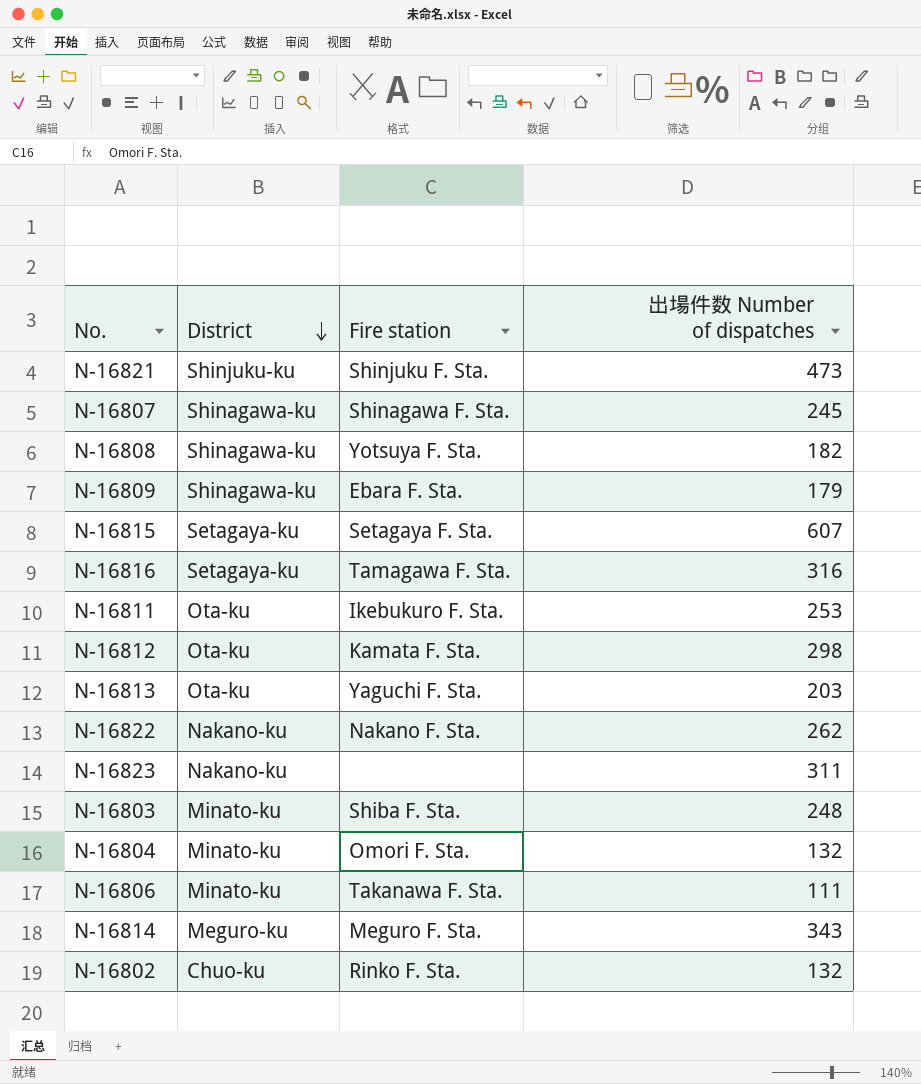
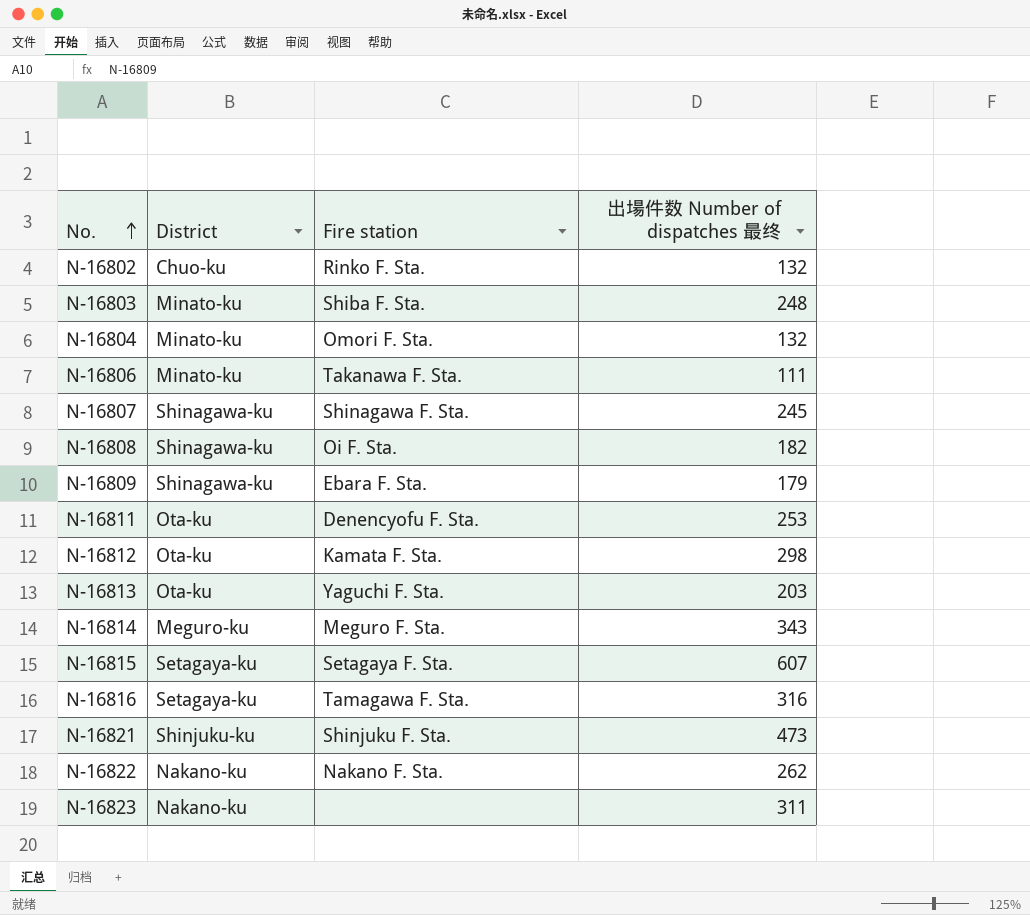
row order: District descending -> No. ascending
column name: 出場件数 Number of dispatches -> 出場件数 Number of dispatches 最终
N-16808 | Fire station: Yotsuya F. Sta. -> Oi F. Sta.
N-16811 | Fire station: Ikebukuro F. Sta. -> Denencyofu F. Sta.

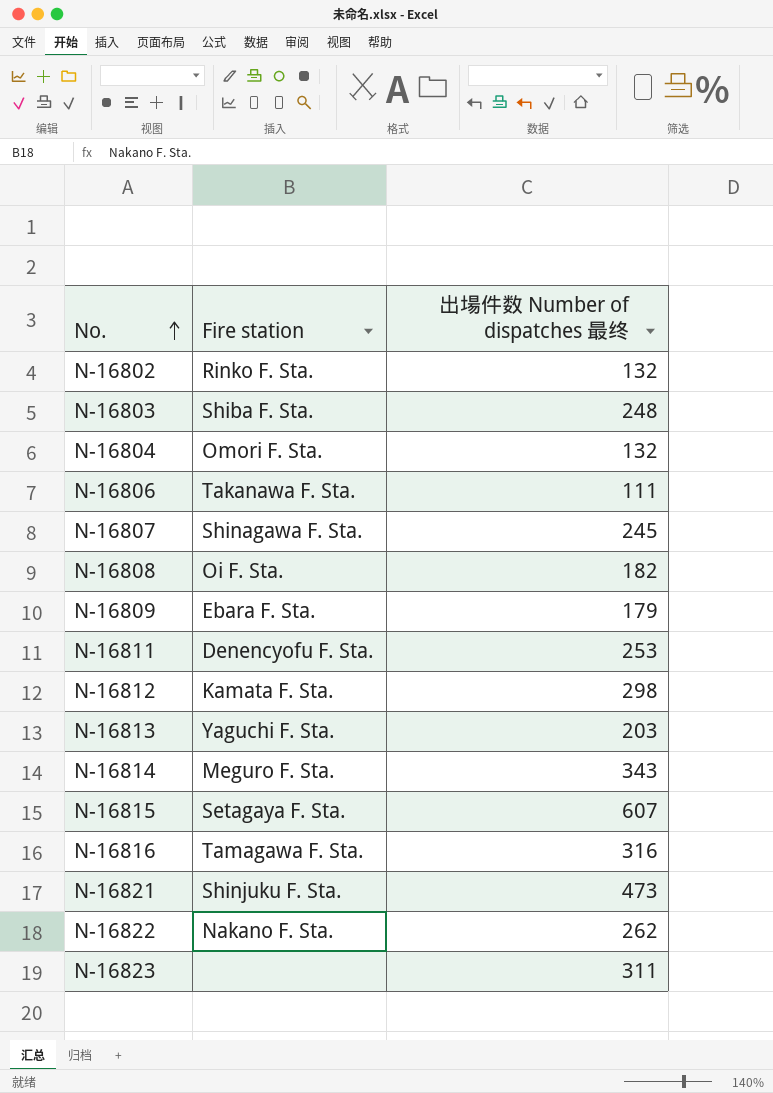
column District | position: 2 -> none

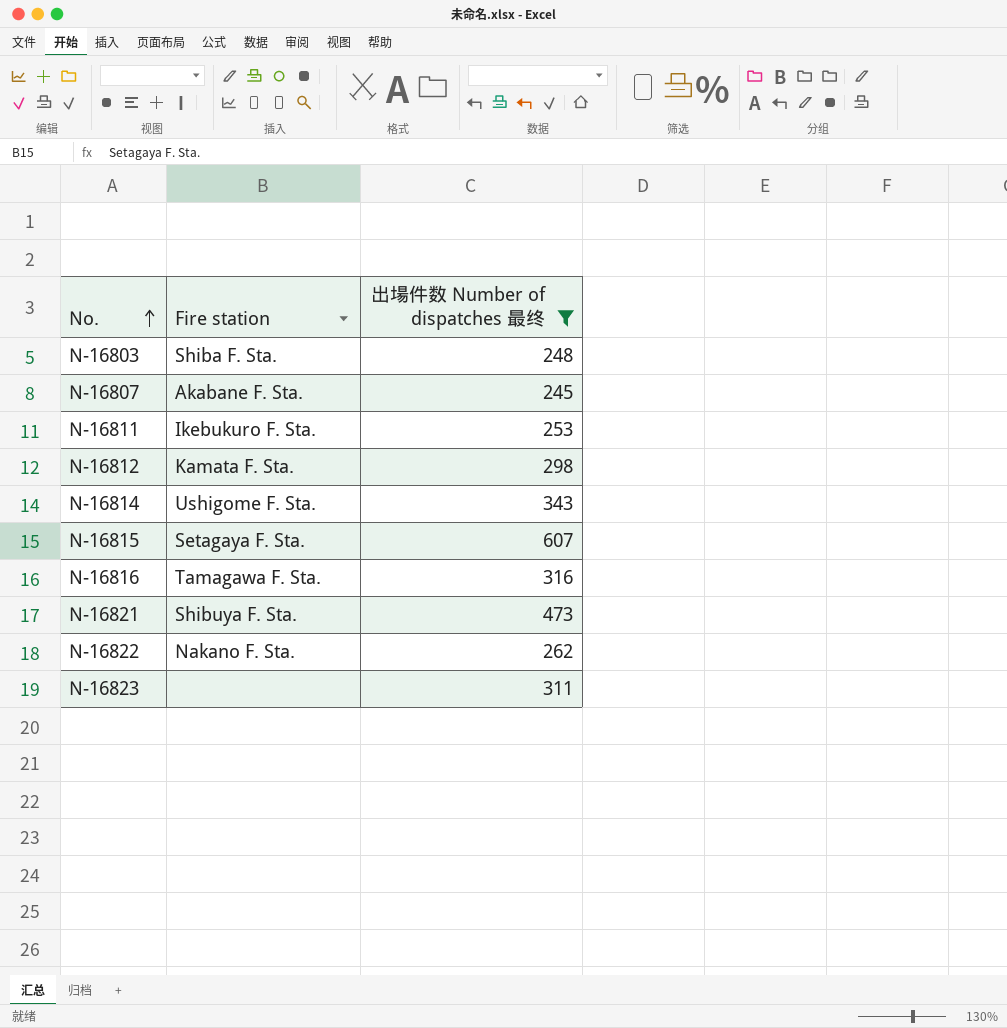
filter: none -> 出場件数 Number of dispatches 最终 >= 245
N-16807 | Fire station: Shinagawa F. Sta. -> Akabane F. Sta.
N-16811 | Fire station: Denencyofu F. Sta. -> Ikebukuro F. Sta.
N-16814 | Fire station: Meguro F. Sta. -> Ushigome F. Sta.
N-16821 | Fire station: Shinjuku F. Sta. -> Shibuya F. Sta.

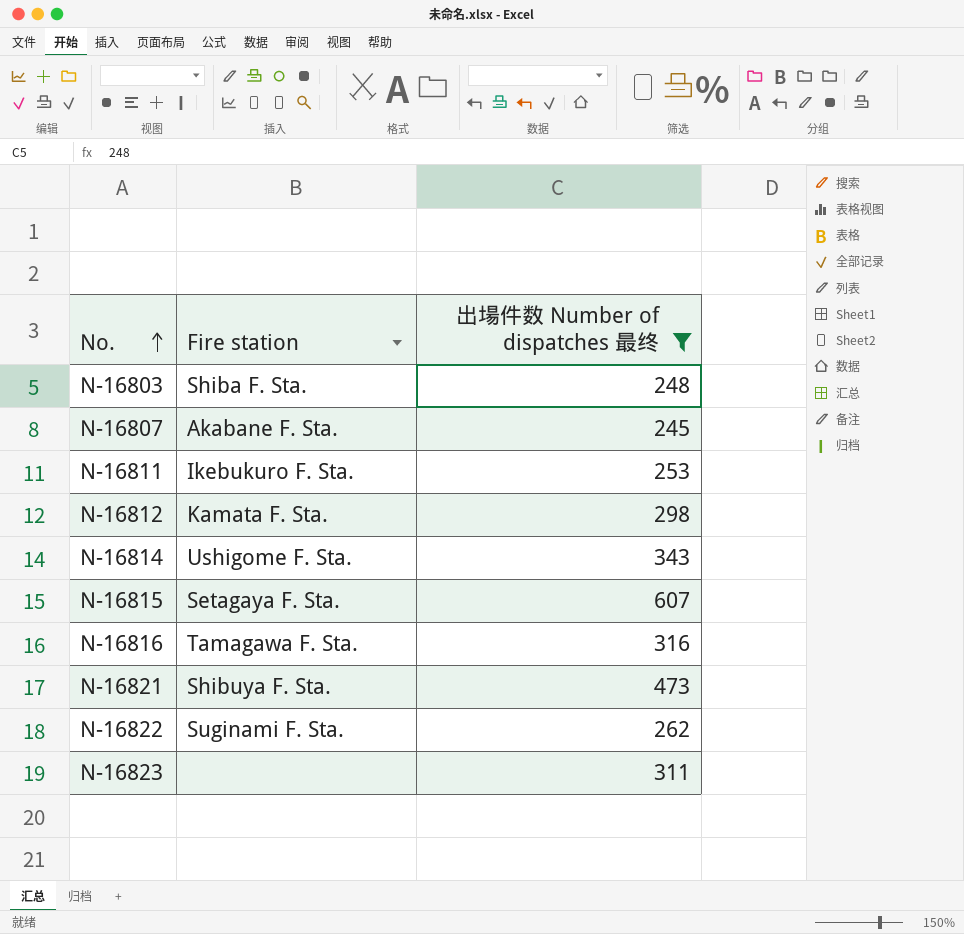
N-16822 | Fire station: Nakano F. Sta. -> Suginami F. Sta.

